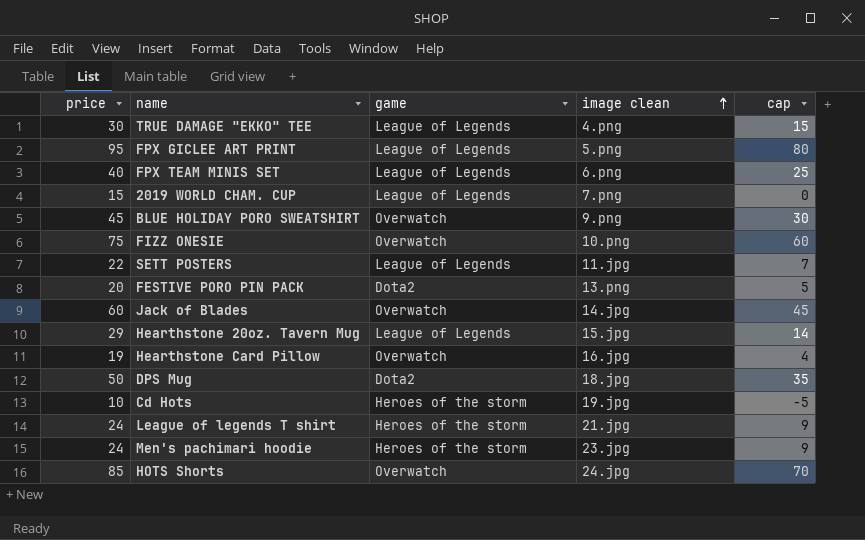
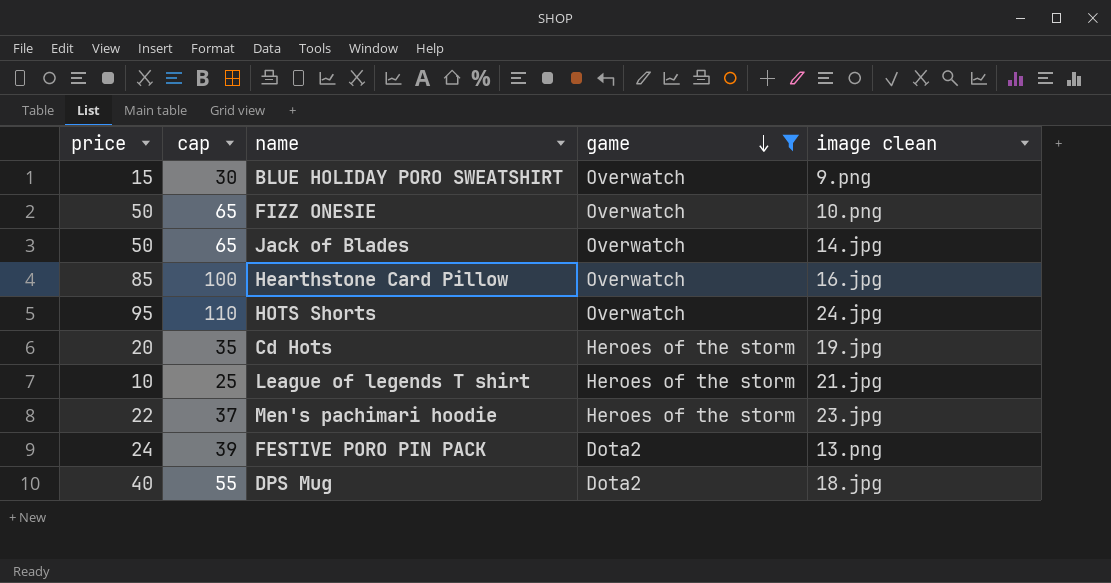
filter: none -> game != League of Legends
row order: image clean ascending -> game descending
column cap | formula: [price] - 15 -> [price] + 15
column cap | position: 5 -> 2
BLUE HOLIDAY PORO SWEATSHIRT | price: 45 -> 15
FIZZ ONESIE | price: 75 -> 50
Jack of Blades | price: 60 -> 50
Hearthstone Card Pillow | price: 19 -> 85
HOTS Shorts | price: 85 -> 95
Cd Hots | price: 10 -> 20
League of legends T shirt | price: 24 -> 10
Men's pachimari hoodie | price: 24 -> 22
FESTIVE PORO PIN PACK | price: 20 -> 24
DPS Mug | price: 50 -> 40

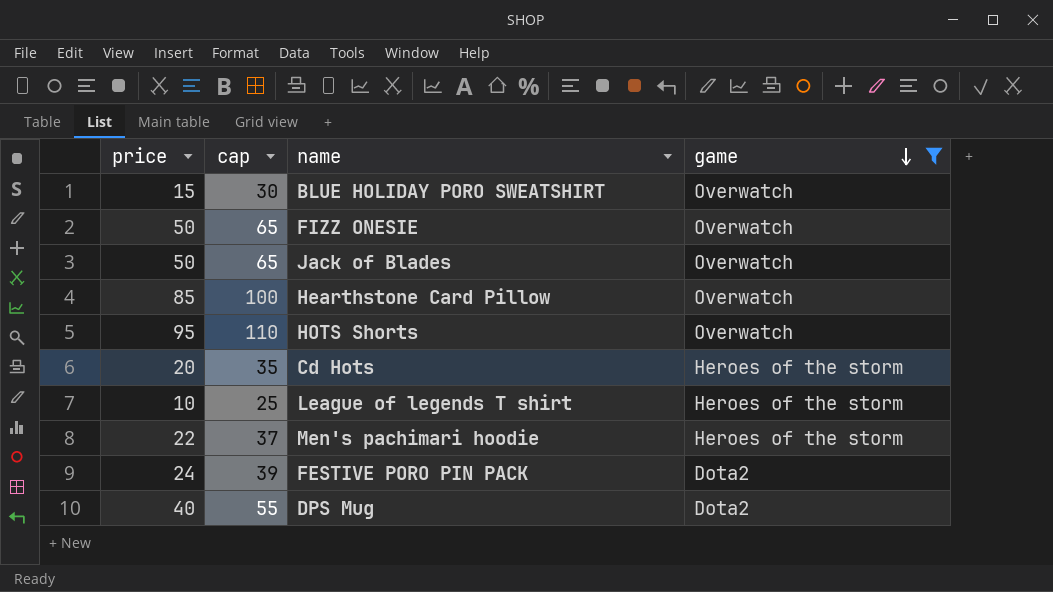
column image clean | position: 5 -> none

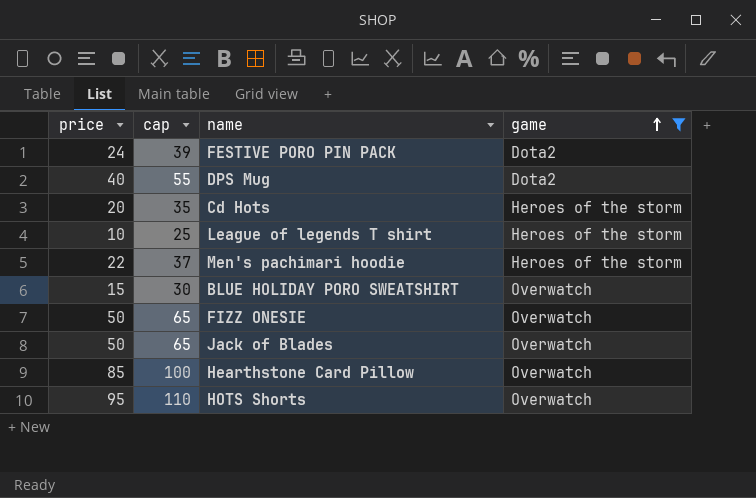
row order: game descending -> game ascending

